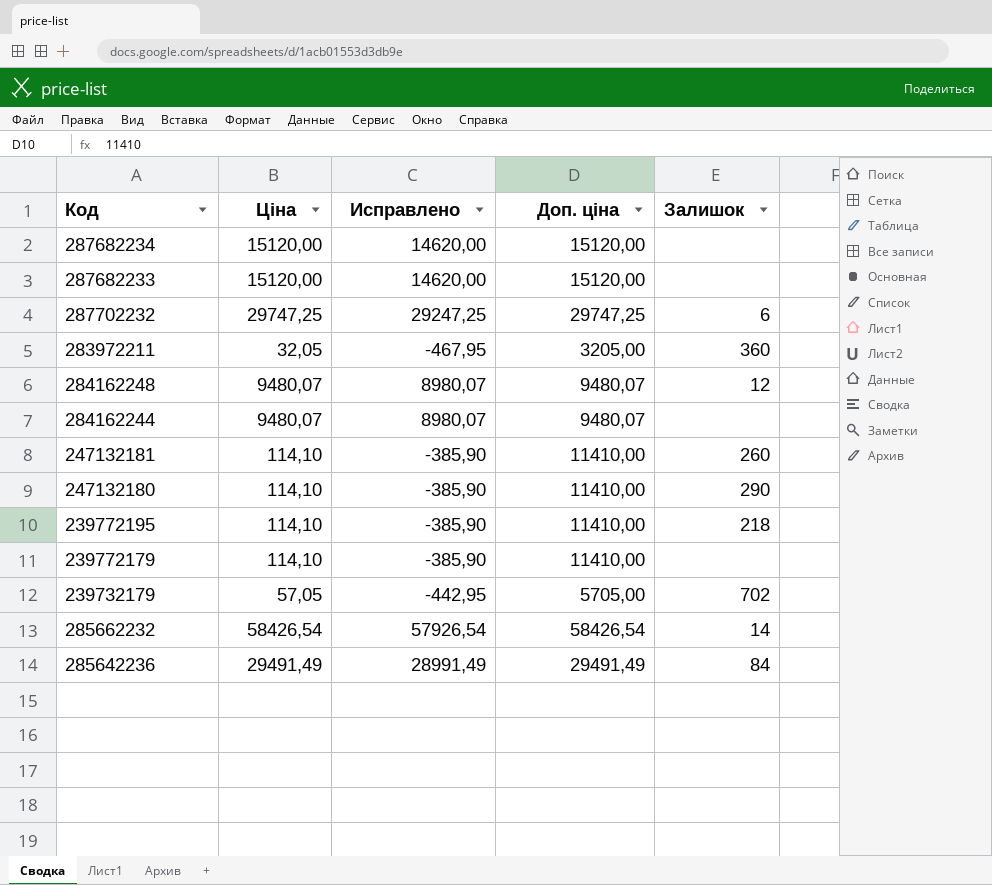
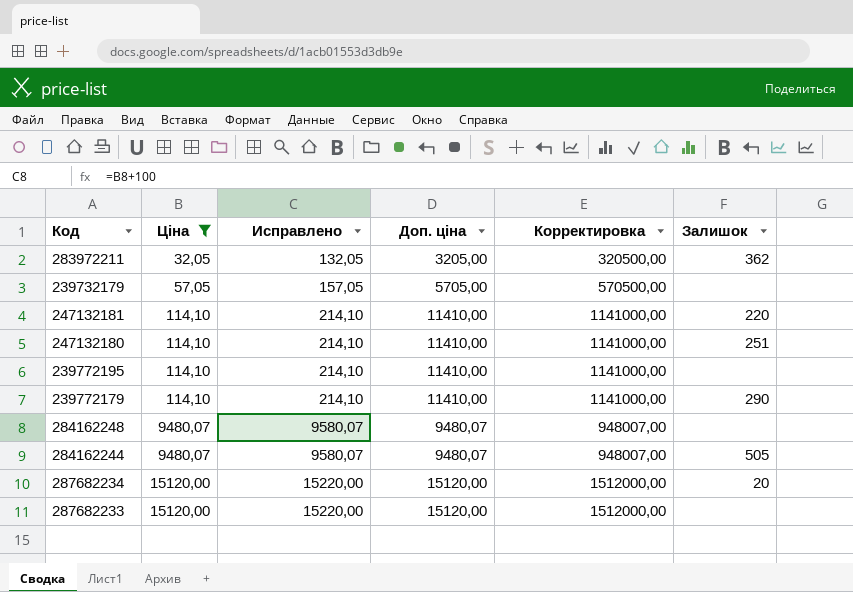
filter: none -> Ціна <= 15120,00
row order: none -> Ціна ascending
column Исправлено | formula: [Ціна] - 500 -> [Ціна] + 100
column Корректировка | formula: none -> [Доп. ціна] * 100
283972211 | Залишок: 360 -> 362
239732179 | Залишок: 702 -> none
247132181 | Залишок: 260 -> 220
247132180 | Залишок: 290 -> 251
239772195 | Залишок: 218 -> none
239772179 | Залишок: none -> 290
284162248 | Залишок: 12 -> none
284162244 | Залишок: none -> 505
287682234 | Залишок: none -> 20

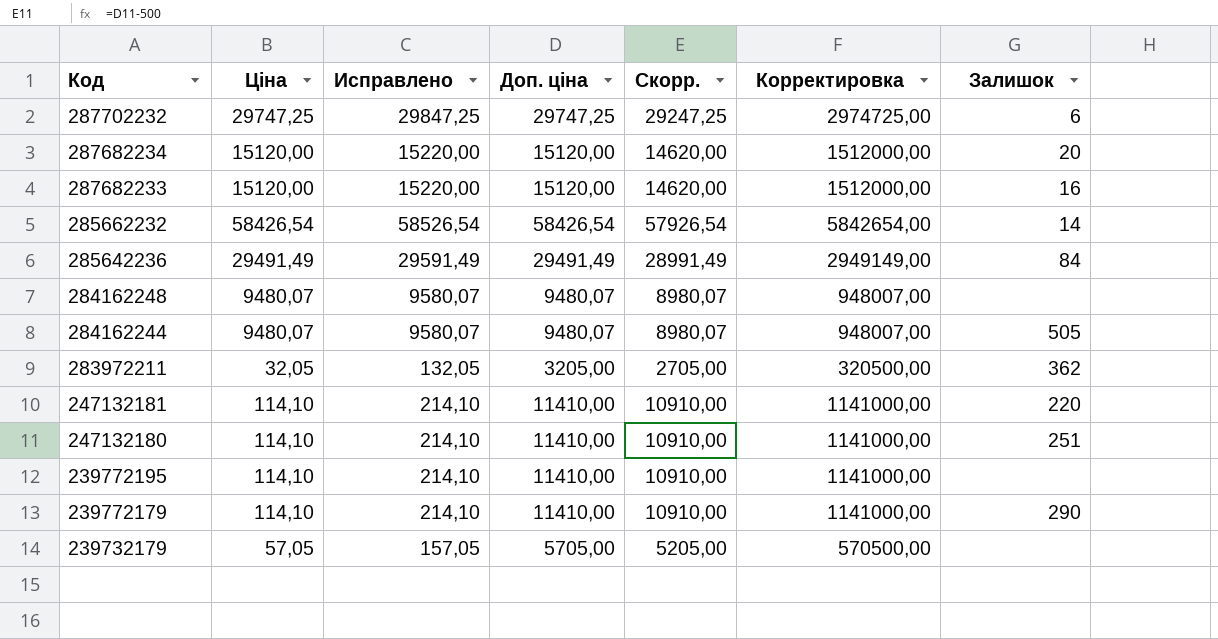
filter: Ціна <= 15120,00 -> none
row order: Ціна ascending -> Код descending
column Скорр. | formula: none -> [Доп. ціна] - 500
287682233 | Залишок: none -> 16

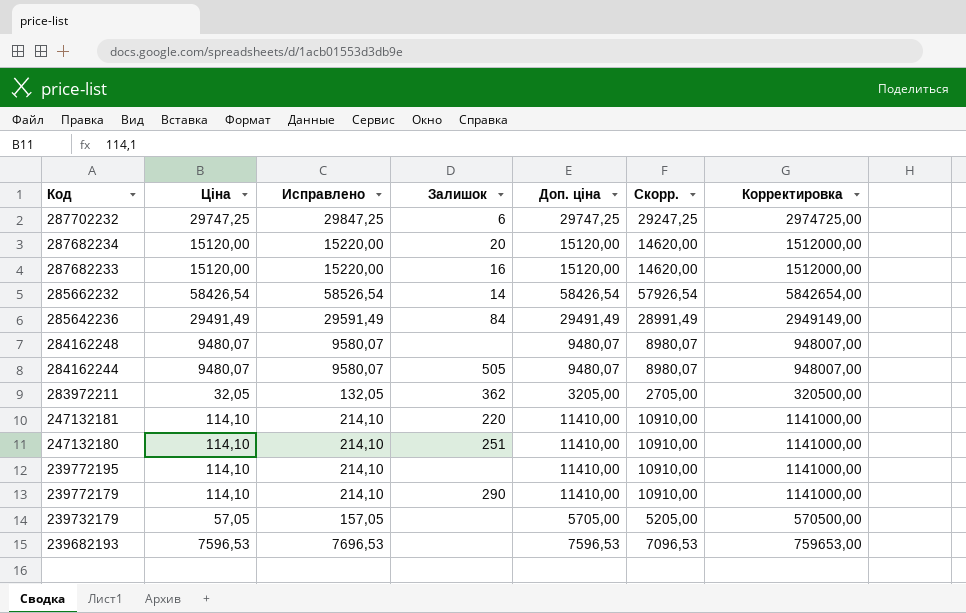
column Залишок | position: 7 -> 4
row 239682193: none -> 7596,53 | 7696,53 | none | 7596,53 | 7096,53 | 759653,00

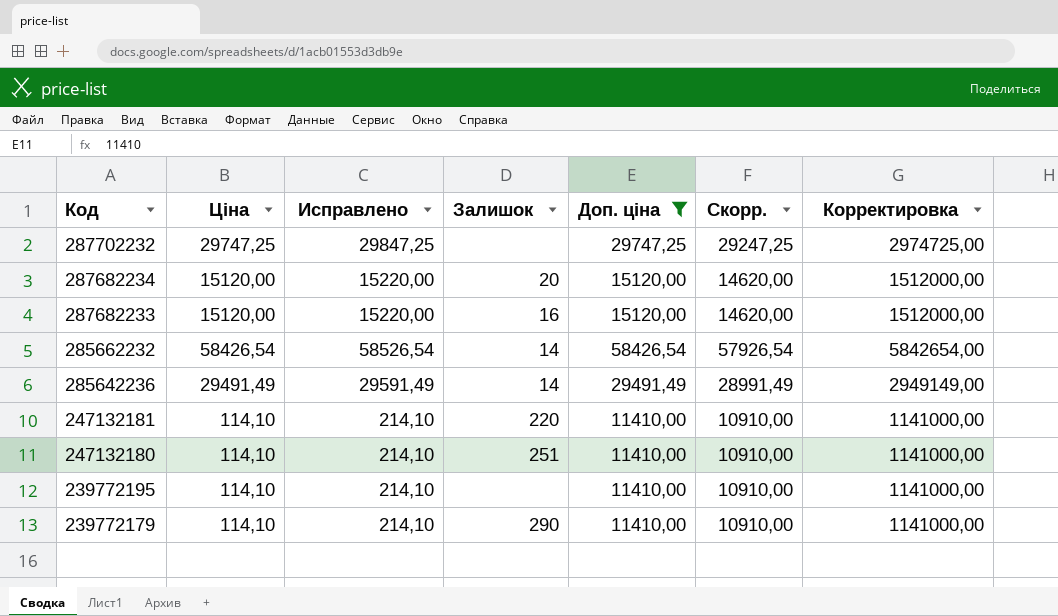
filter: none -> Доп. ціна >= 11410,00
287702232 | Залишок: 6 -> none
285642236 | Залишок: 84 -> 14

